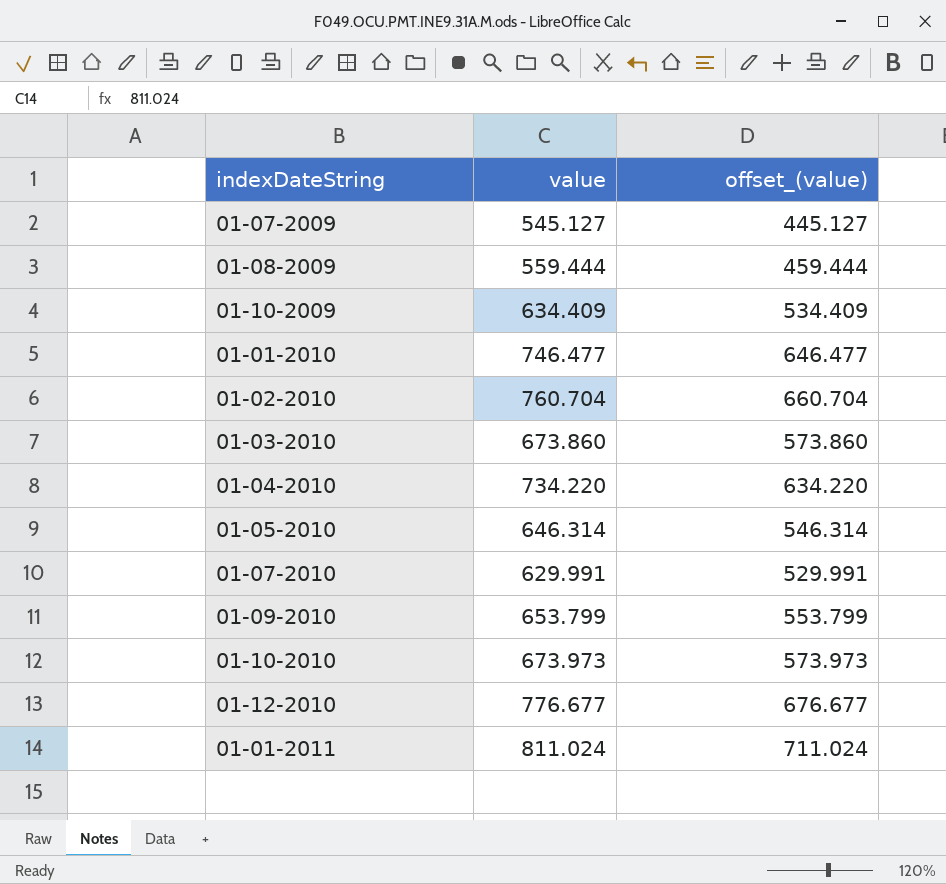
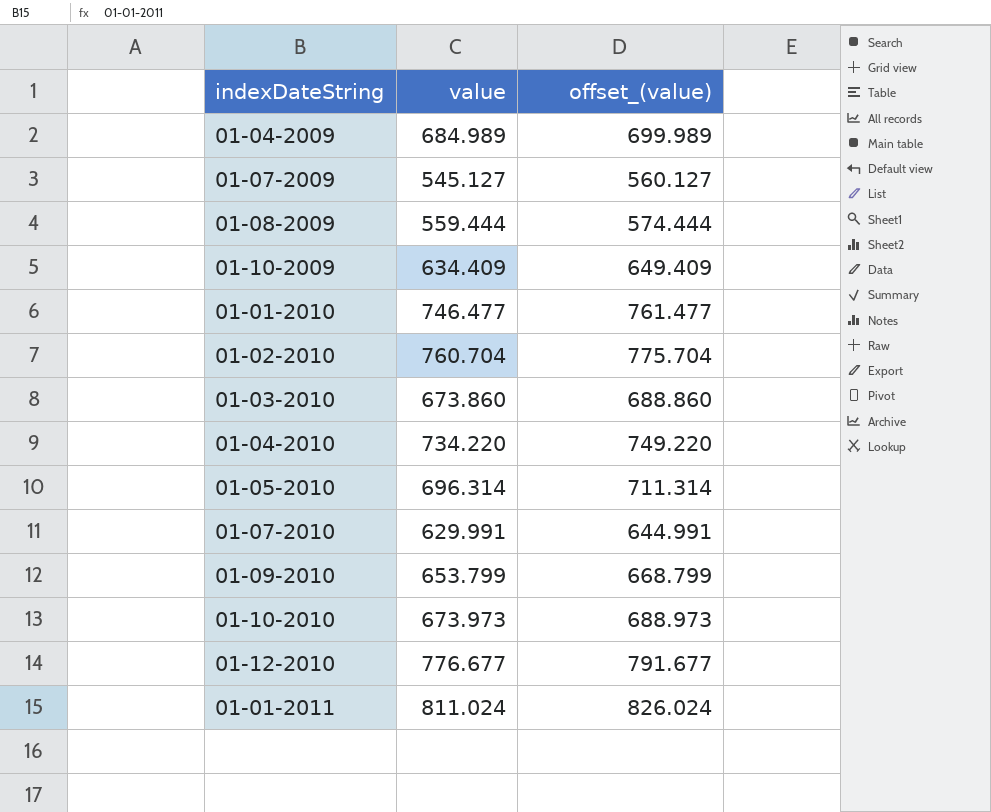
column offset_(value) | formula: [value] - 100 -> [value] + 15
row 01-04-2009: none -> 684.989 | 699.989
01-05-2010 | value: 646.314 -> 696.314

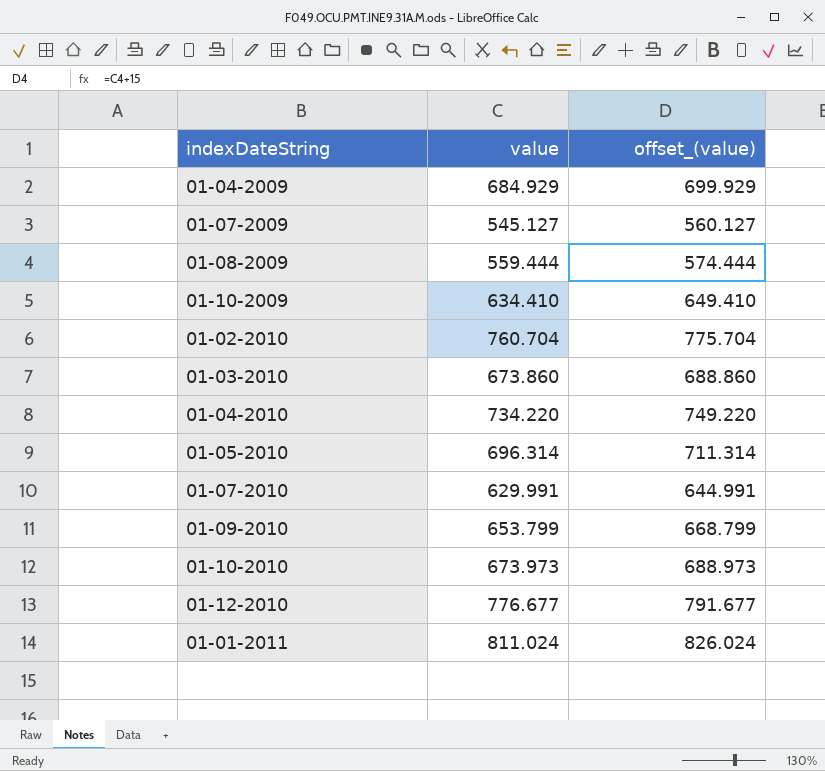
row 01-01-2010: 746.477 | 761.477 -> none
01-04-2009 | value: 684.989 -> 684.929
01-04-2009 | offset_(value): 699.989 -> 699.929
01-10-2009 | value: 634.409 -> 634.410
01-10-2009 | offset_(value): 649.409 -> 649.410

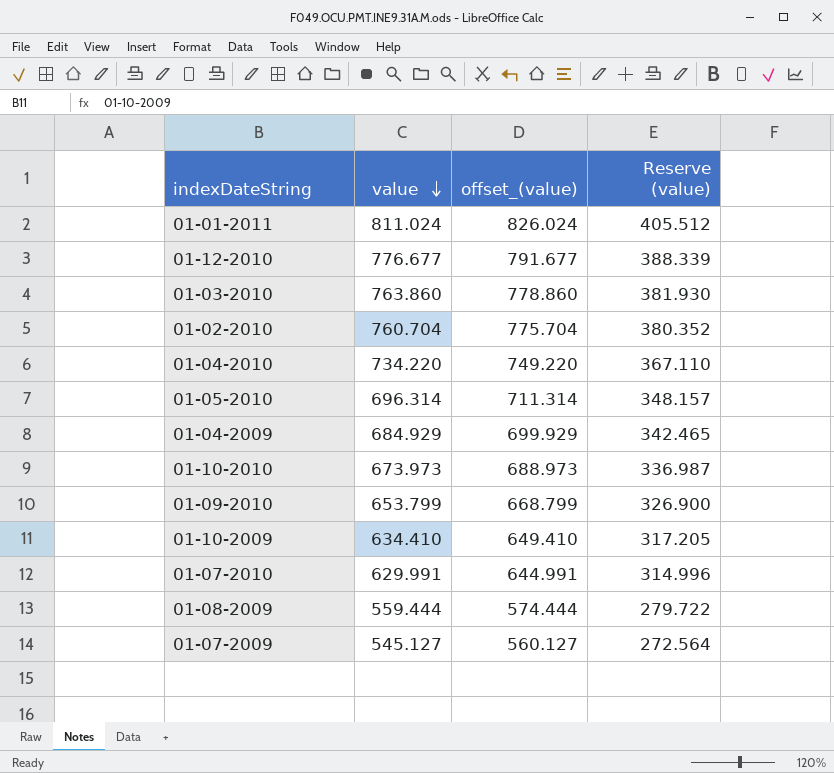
row order: none -> value descending
column Reserve (value) | formula: none -> [value] * 0.5
01-03-2010 | value: 673.860 -> 763.860
01-03-2010 | offset_(value): 688.860 -> 778.860

